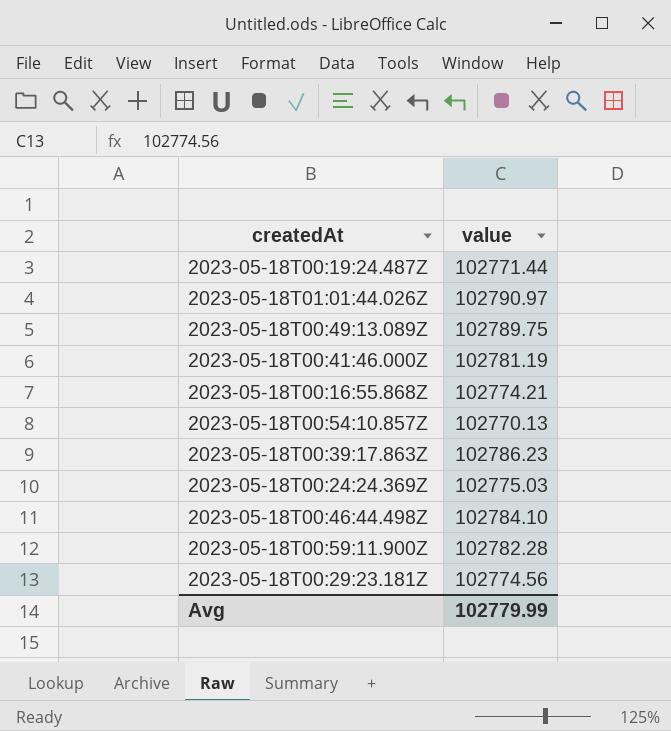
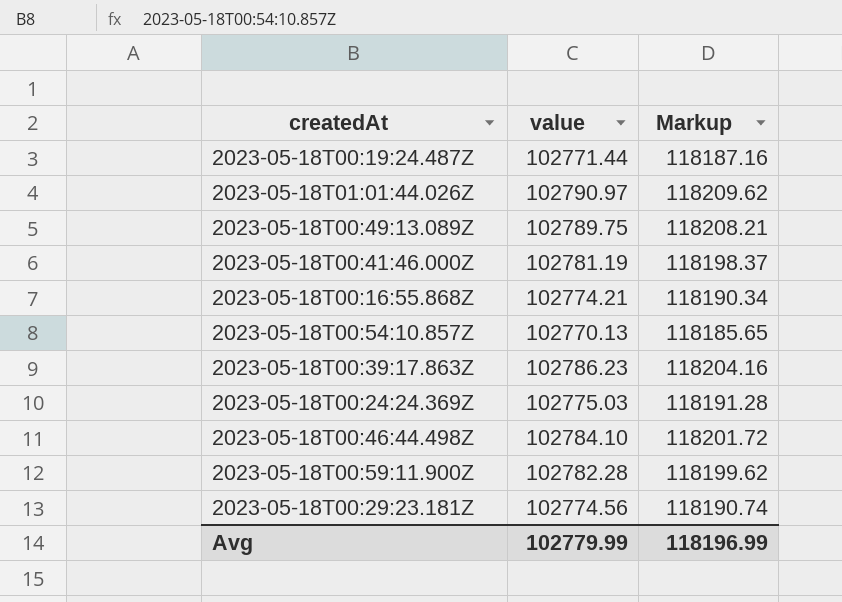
column Markup | formula: none -> [value] * 1.15

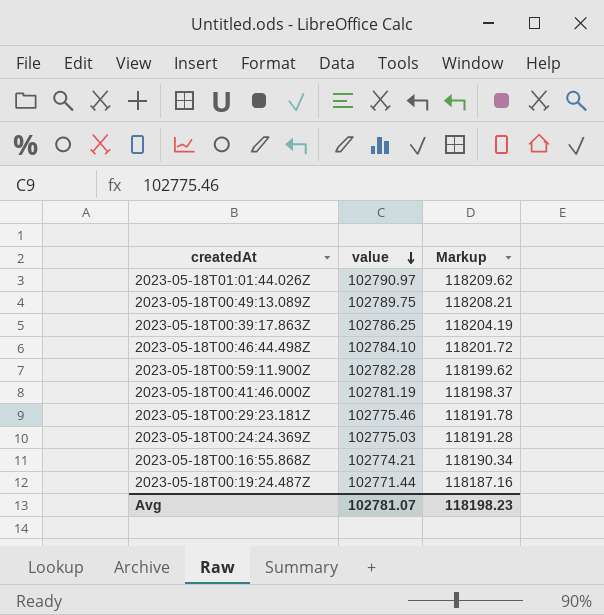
row order: none -> value descending
row 2023-05-18T00:54:10.857Z: 102770.13 | 118185.65 -> none
2023-05-18T00:39:17.863Z | value: 102786.23 -> 102786.25
2023-05-18T00:39:17.863Z | Markup: 118204.16 -> 118204.19
2023-05-18T00:29:23.181Z | value: 102774.56 -> 102775.46
2023-05-18T00:29:23.181Z | Markup: 118190.74 -> 118191.78
Avg | value: 102779.99 -> 102781.07
Avg | Markup: 118196.99 -> 118198.23

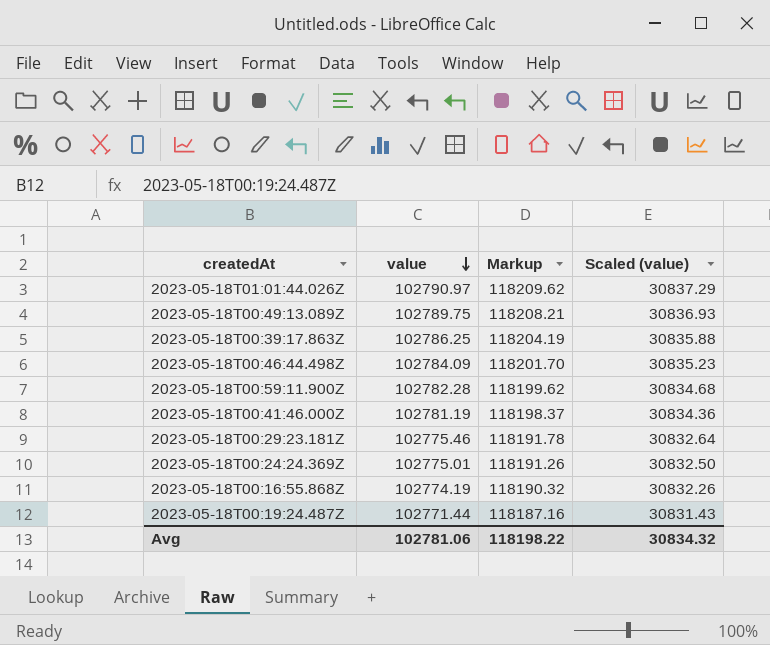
column Scaled (value) | formula: none -> [value] * 0.3
2023-05-18T00:46:44.498Z | value: 102784.10 -> 102784.09
2023-05-18T00:46:44.498Z | Markup: 118201.72 -> 118201.70
2023-05-18T00:24:24.369Z | value: 102775.03 -> 102775.01
2023-05-18T00:24:24.369Z | Markup: 118191.28 -> 118191.26
2023-05-18T00:16:55.868Z | value: 102774.21 -> 102774.19
2023-05-18T00:16:55.868Z | Markup: 118190.34 -> 118190.32
Avg | value: 102781.07 -> 102781.06
Avg | Markup: 118198.23 -> 118198.22

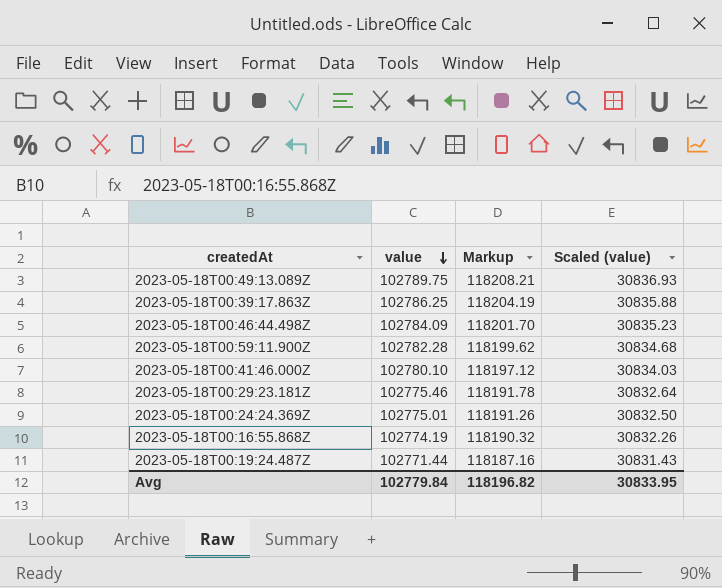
row 2023-05-18T01:01:44.026Z: 102790.97 | 118209.62 | 30837.29 -> none
2023-05-18T00:41:46.000Z | value: 102781.19 -> 102780.10
2023-05-18T00:41:46.000Z | Markup: 118198.37 -> 118197.12
2023-05-18T00:41:46.000Z | Scaled (value): 30834.36 -> 30834.03
Avg | value: 102781.06 -> 102779.84
Avg | Markup: 118198.22 -> 118196.82
Avg | Scaled (value): 30834.32 -> 30833.95

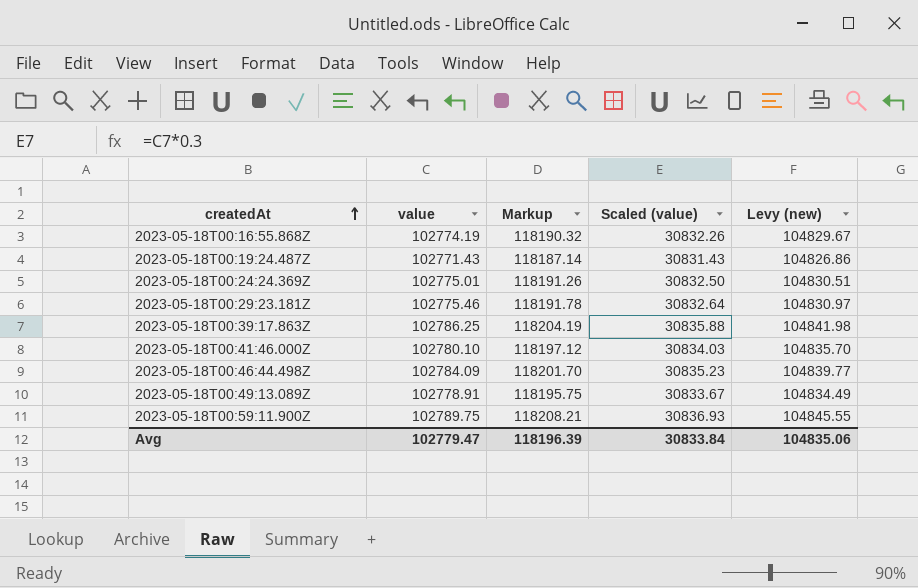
row order: value descending -> createdAt ascending
column Levy (new) | formula: none -> [value] * 1.02
2023-05-18T00:19:24.487Z | value: 102771.44 -> 102771.43
2023-05-18T00:19:24.487Z | Markup: 118187.16 -> 118187.14
2023-05-18T00:49:13.089Z | value: 102789.75 -> 102778.91
2023-05-18T00:49:13.089Z | Markup: 118208.21 -> 118195.75
2023-05-18T00:49:13.089Z | Scaled (value): 30836.93 -> 30833.67
2023-05-18T00:59:11.900Z | value: 102782.28 -> 102789.75
2023-05-18T00:59:11.900Z | Markup: 118199.62 -> 118208.21
2023-05-18T00:59:11.900Z | Scaled (value): 30834.68 -> 30836.93
Avg | value: 102779.84 -> 102779.47
Avg | Markup: 118196.82 -> 118196.39
Avg | Scaled (value): 30833.95 -> 30833.84

